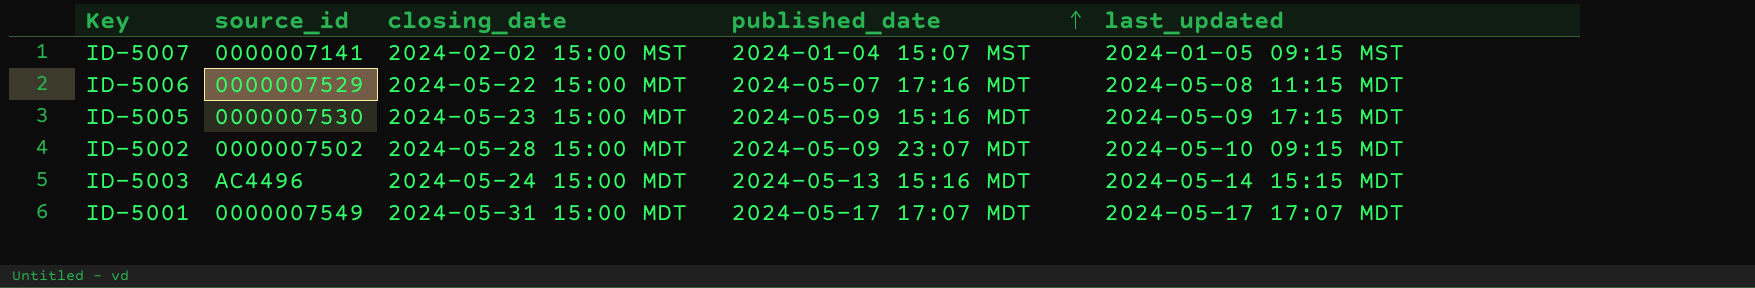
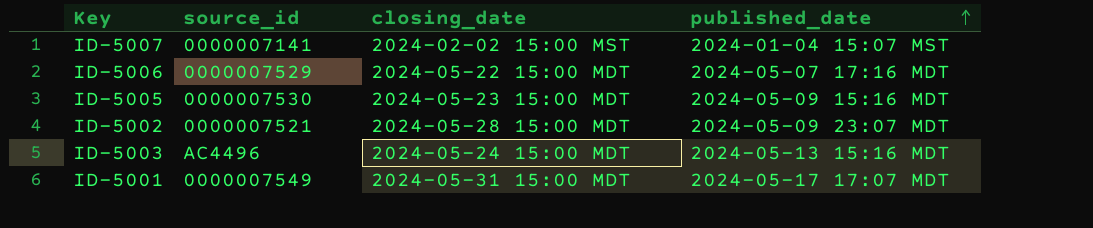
column last_updated | position: 5 -> none
ID-5002 | source_id: 0000007502 -> 0000007521

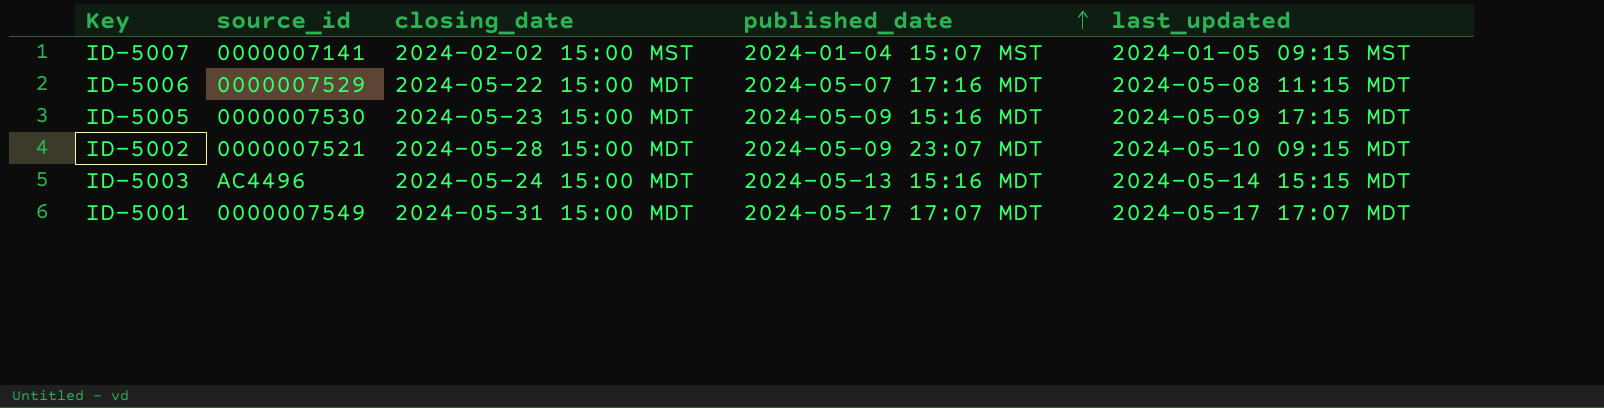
column last_updated | position: none -> 5

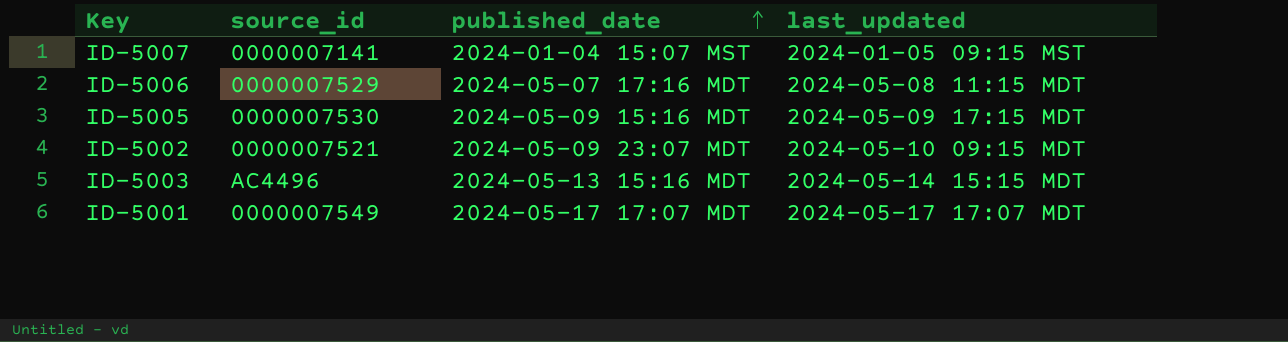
column closing_date | position: 3 -> none

